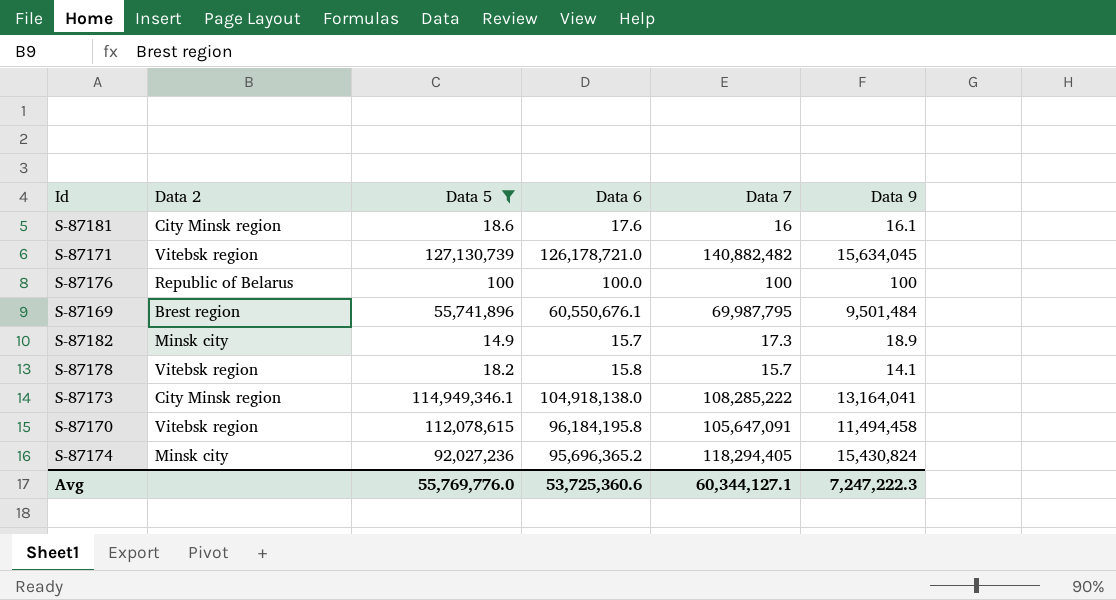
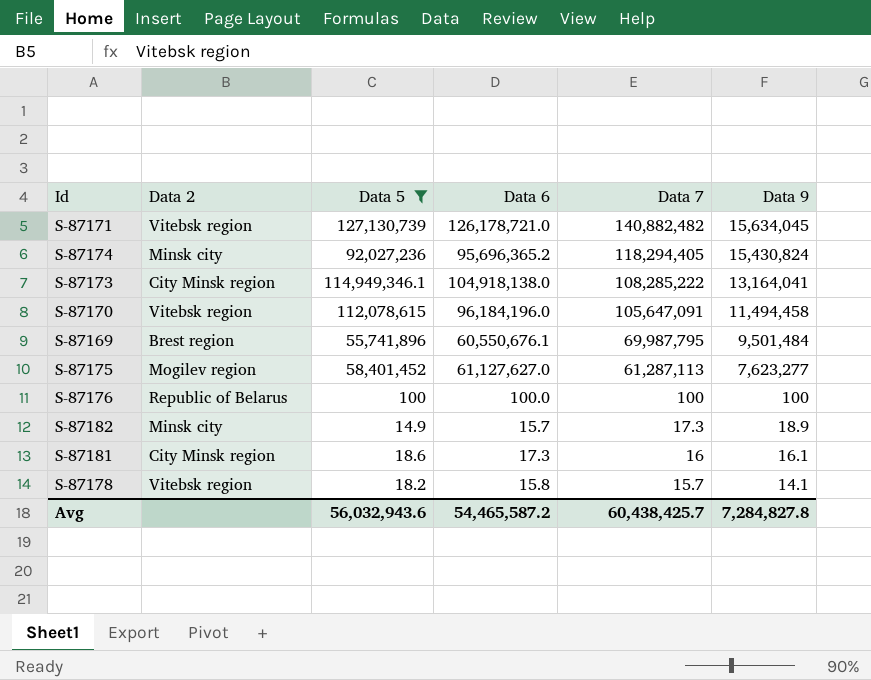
row order: none -> Data 7 descending
S-87170 | Data 6: 96,184,195.8 -> 96,184,196.0
row S-87175: none -> Mogilev region | 58,401,452 | 61,127,627.0 | 61,287,113 | 7,623,277
S-87181 | Data 6: 17.6 -> 17.3
Avg | Data 5: 55,769,776.0 -> 56,032,943.6
Avg | Data 6: 53,725,360.6 -> 54,465,587.2
Avg | Data 7: 60,344,127.1 -> 60,438,425.7
Avg | Data 9: 7,247,222.3 -> 7,284,827.8

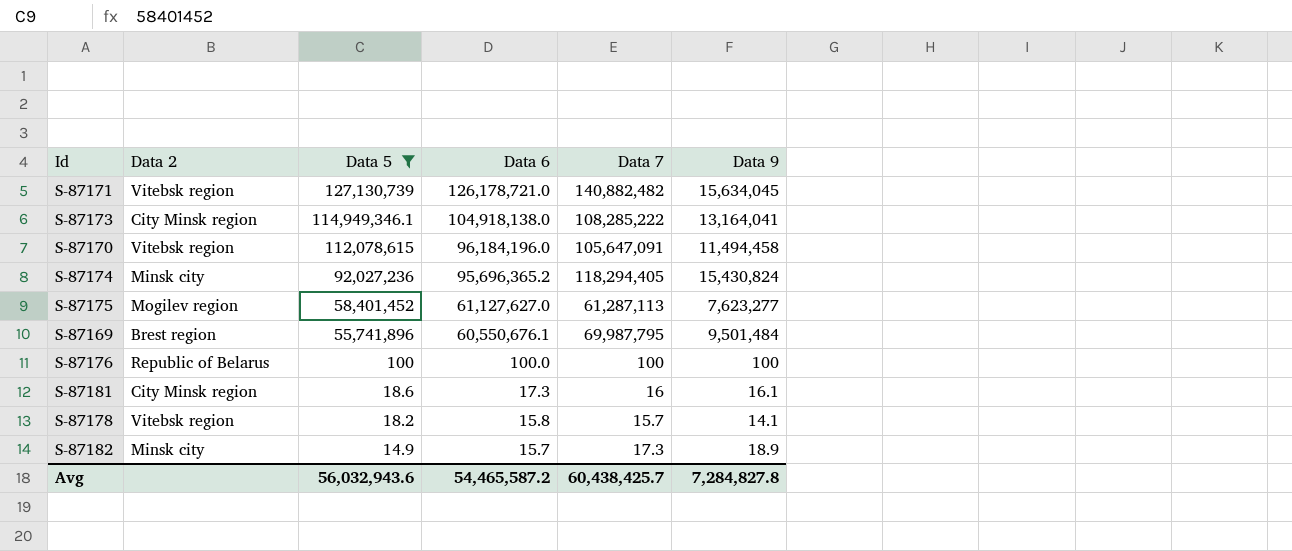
row order: Data 7 descending -> Data 5 descending

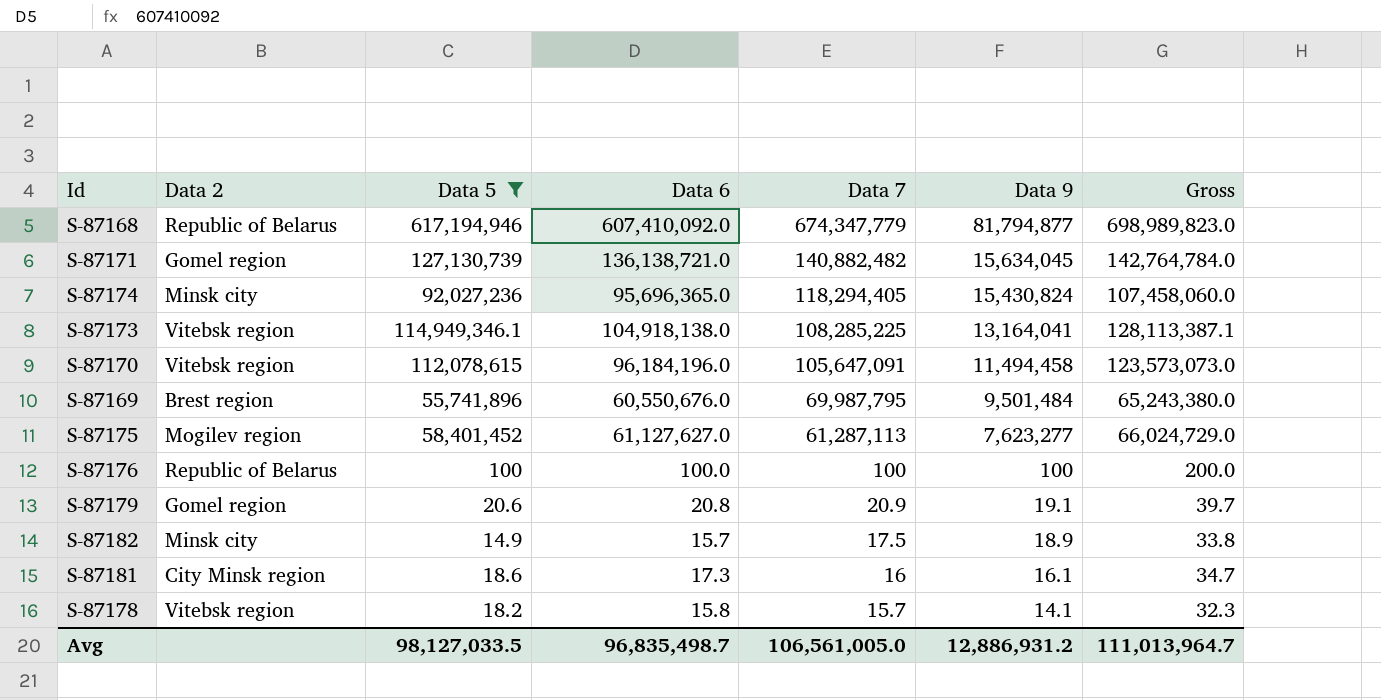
row order: Data 5 descending -> Data 7 descending
column Gross | formula: none -> [Data 5] + [Data 9]
row S-87168: none -> Republic of Belarus | 617,194,946 | 607,410,092.0 | 674,347,779 | 81,794,877 | 698,989,823.0
S-87171 | Data 2: Vitebsk region -> Gomel region
S-87171 | Data 6: 126,178,721.0 -> 136,138,721.0
S-87174 | Data 6: 95,696,365.2 -> 95,696,365.0
S-87173 | Data 2: City Minsk region -> Vitebsk region
S-87173 | Data 7: 108,285,222 -> 108,285,225
S-87169 | Data 6: 60,550,676.1 -> 60,550,676.0
row S-87179: none -> Gomel region | 20.6 | 20.8 | 20.9 | 19.1 | 39.7
S-87182 | Data 7: 17.3 -> 17.5
Avg | Data 5: 56,032,943.6 -> 98,127,033.5
Avg | Data 6: 54,465,587.2 -> 96,835,498.7
Avg | Data 7: 60,438,425.7 -> 106,561,005.0
Avg | Data 9: 7,284,827.8 -> 12,886,931.2

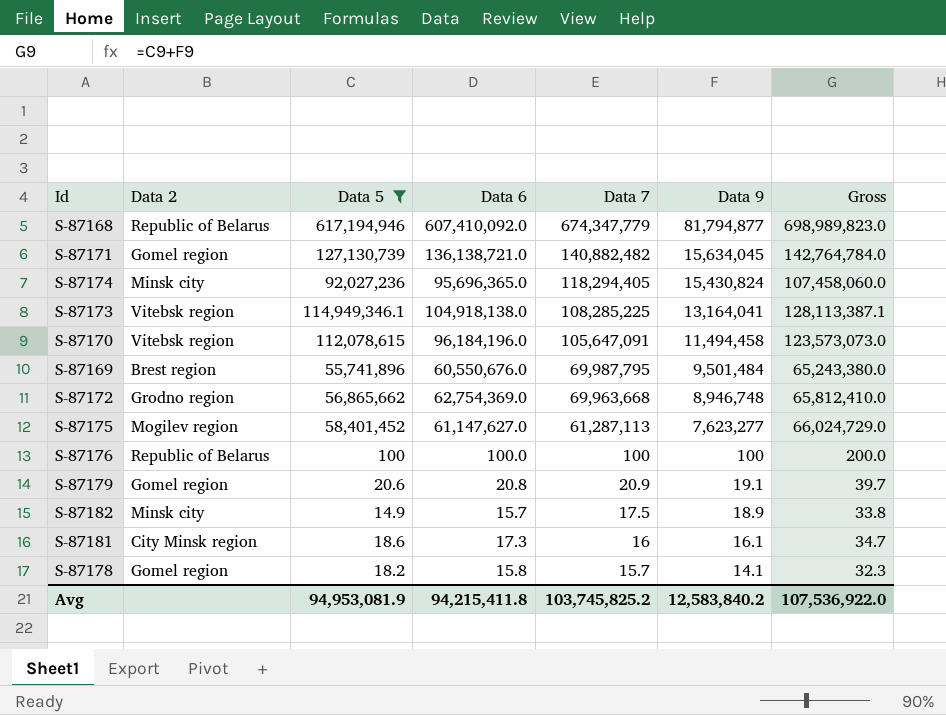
row S-87172: none -> Grodno region | 56,865,662 | 62,754,369.0 | 69,963,668 | 8,946,748 | 65,812,410.0
S-87175 | Data 6: 61,127,627.0 -> 61,147,627.0
S-87178 | Data 2: Vitebsk region -> Gomel region
Avg | Data 5: 98,127,033.5 -> 94,953,081.9
Avg | Data 6: 96,835,498.7 -> 94,215,411.8
Avg | Data 7: 106,561,005.0 -> 103,745,825.2
Avg | Data 9: 12,886,931.2 -> 12,583,840.2
Avg | Gross: 111,013,964.7 -> 107,536,922.0

